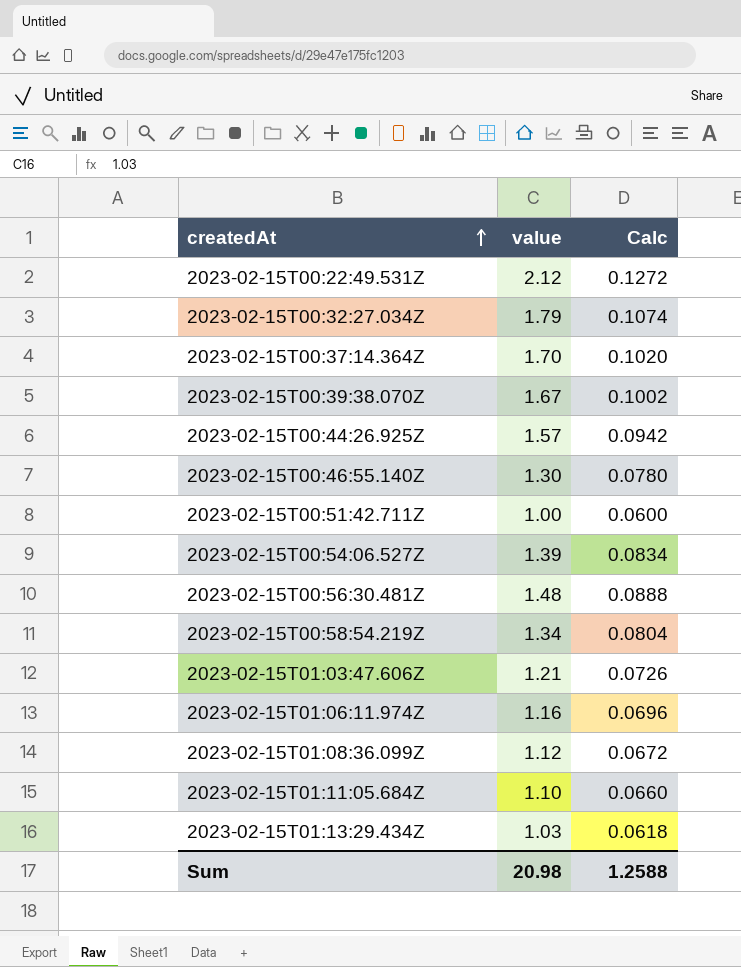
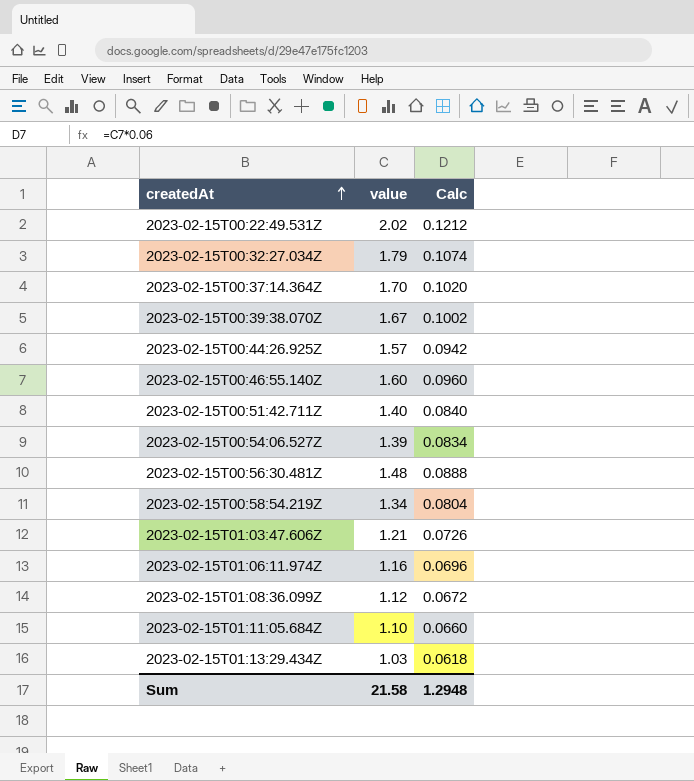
2023-02-15T00:22:49.531Z | value: 2.12 -> 2.02
2023-02-15T00:22:49.531Z | Calc: 0.1272 -> 0.1212
2023-02-15T00:46:55.140Z | value: 1.30 -> 1.60
2023-02-15T00:46:55.140Z | Calc: 0.0780 -> 0.0960
2023-02-15T00:51:42.711Z | value: 1.00 -> 1.40
2023-02-15T00:51:42.711Z | Calc: 0.0600 -> 0.0840
Sum | value: 20.98 -> 21.58
Sum | Calc: 1.2588 -> 1.2948

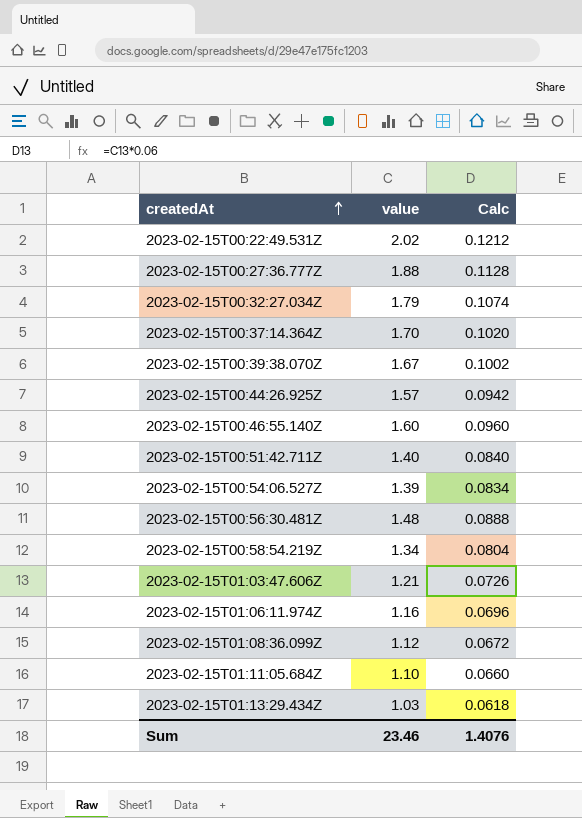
row 2023-02-15T00:27:36.777Z: none -> 1.88 | 0.1128
Sum | value: 21.58 -> 23.46
Sum | Calc: 1.2948 -> 1.4076

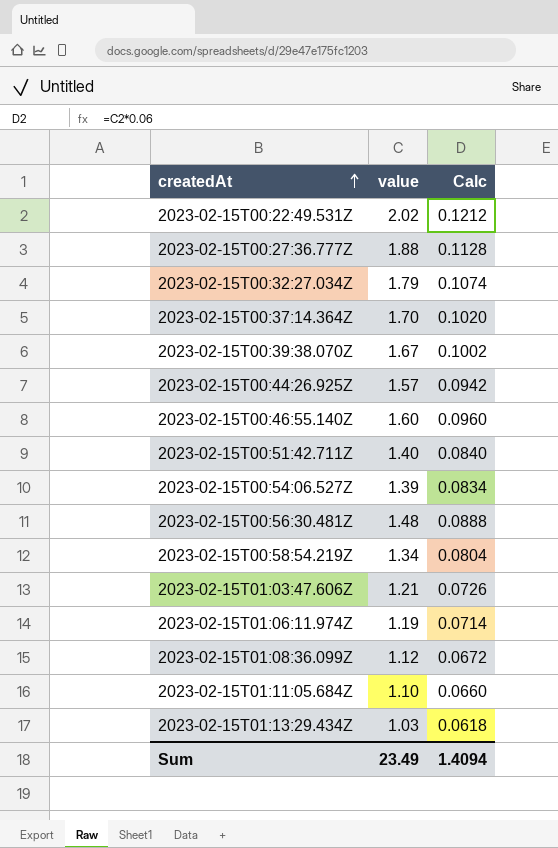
2023-02-15T01:06:11.974Z | value: 1.16 -> 1.19
2023-02-15T01:06:11.974Z | Calc: 0.0696 -> 0.0714
Sum | value: 23.46 -> 23.49
Sum | Calc: 1.4076 -> 1.4094

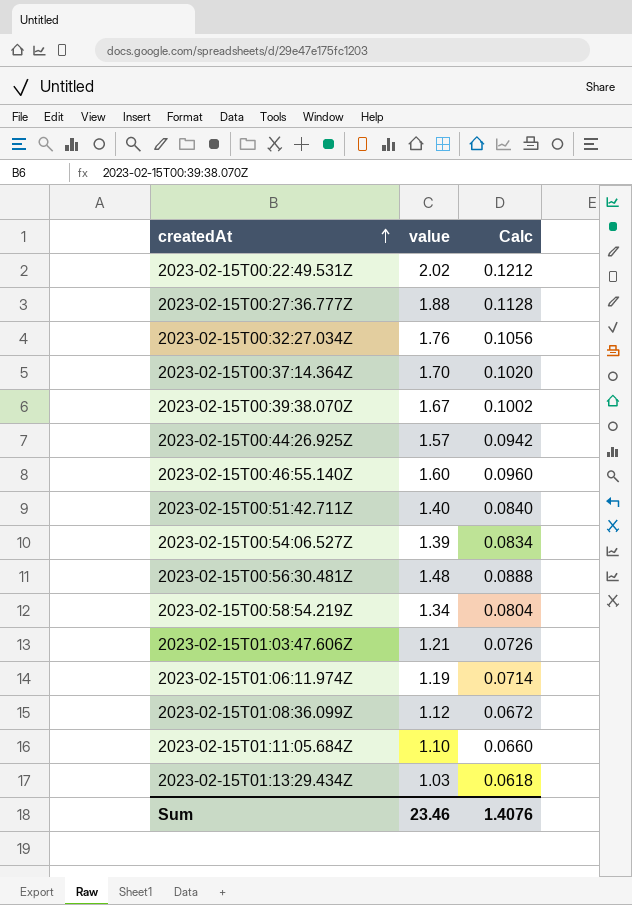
2023-02-15T00:32:27.034Z | value: 1.79 -> 1.76
2023-02-15T00:32:27.034Z | Calc: 0.1074 -> 0.1056
Sum | value: 23.49 -> 23.46
Sum | Calc: 1.4094 -> 1.4076

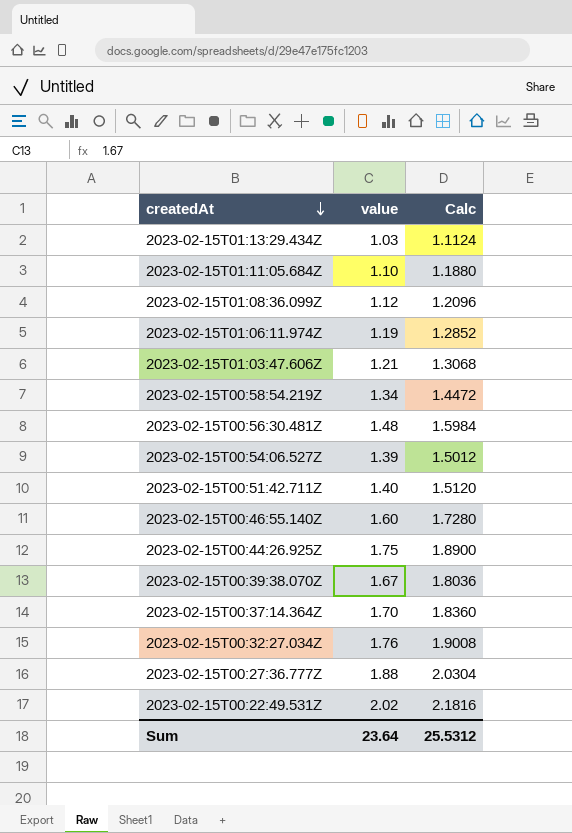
row order: createdAt ascending -> createdAt descending
column Calc | formula: [value] * 0.06 -> [value] * 1.08
2023-02-15T00:44:26.925Z | value: 1.57 -> 1.75
Sum | value: 23.46 -> 23.64
Sum | Calc: 1.4076 -> 25.5312

